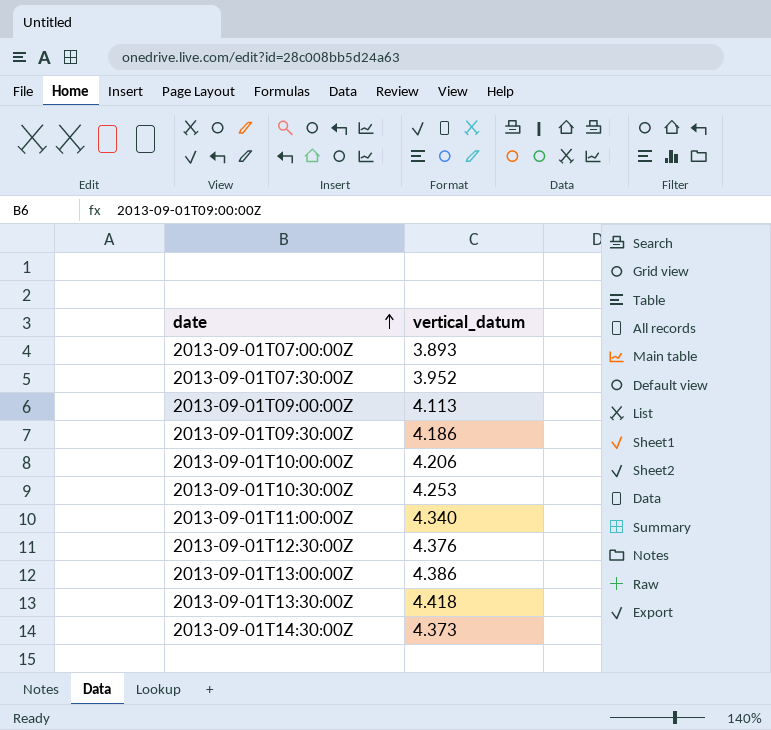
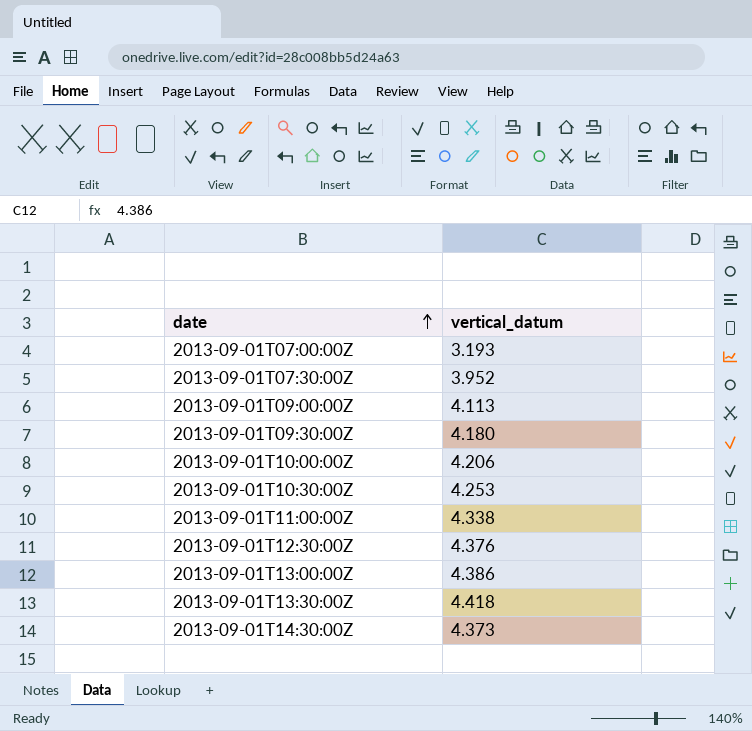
2013-09-01T07:00:00Z | vertical_datum: 3.893 -> 3.193
2013-09-01T09:30:00Z | vertical_datum: 4.186 -> 4.180
2013-09-01T11:00:00Z | vertical_datum: 4.340 -> 4.338

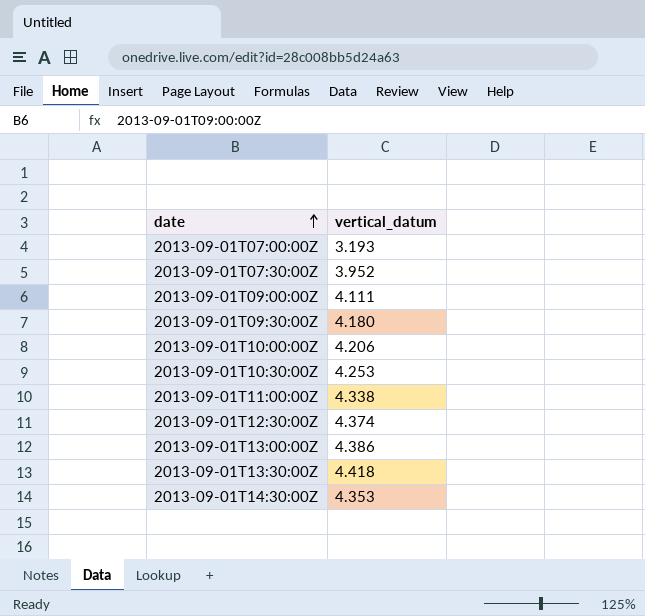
2013-09-01T09:00:00Z | vertical_datum: 4.113 -> 4.111
2013-09-01T12:30:00Z | vertical_datum: 4.376 -> 4.374
2013-09-01T14:30:00Z | vertical_datum: 4.373 -> 4.353

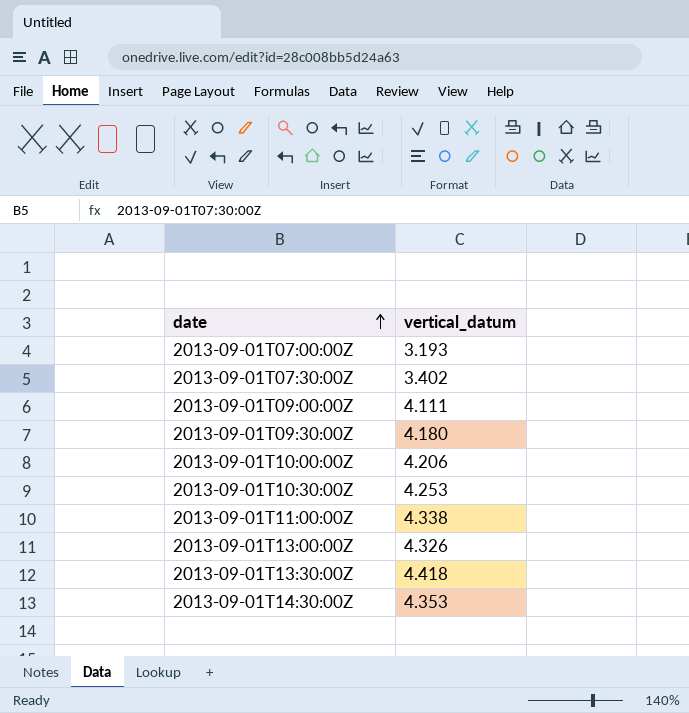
row 2013-09-01T12:30:00Z: 4.374 -> none
2013-09-01T07:30:00Z | vertical_datum: 3.952 -> 3.402
2013-09-01T13:00:00Z | vertical_datum: 4.386 -> 4.326

